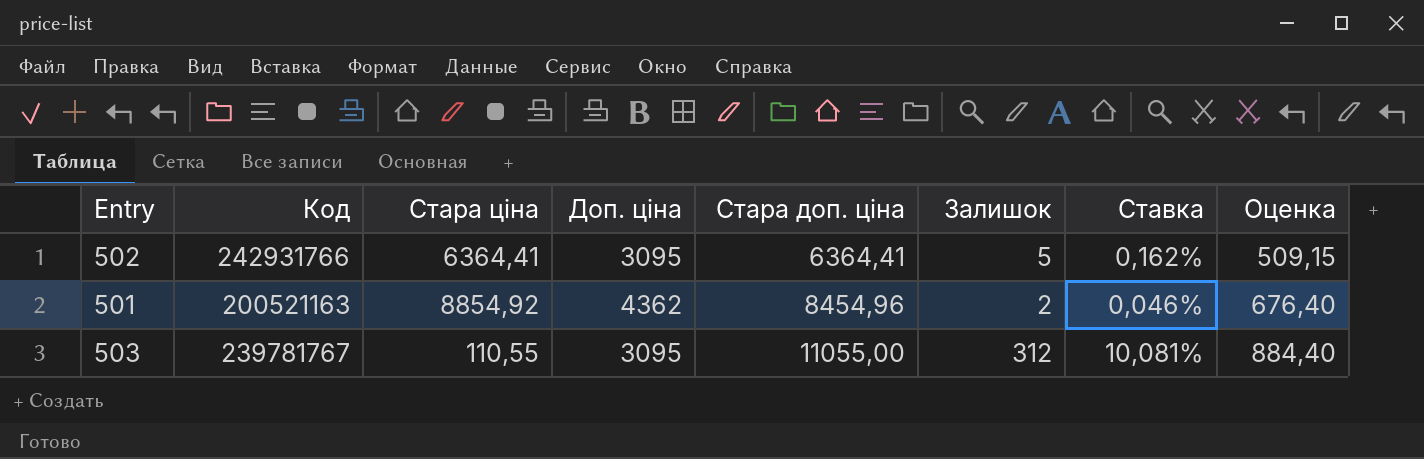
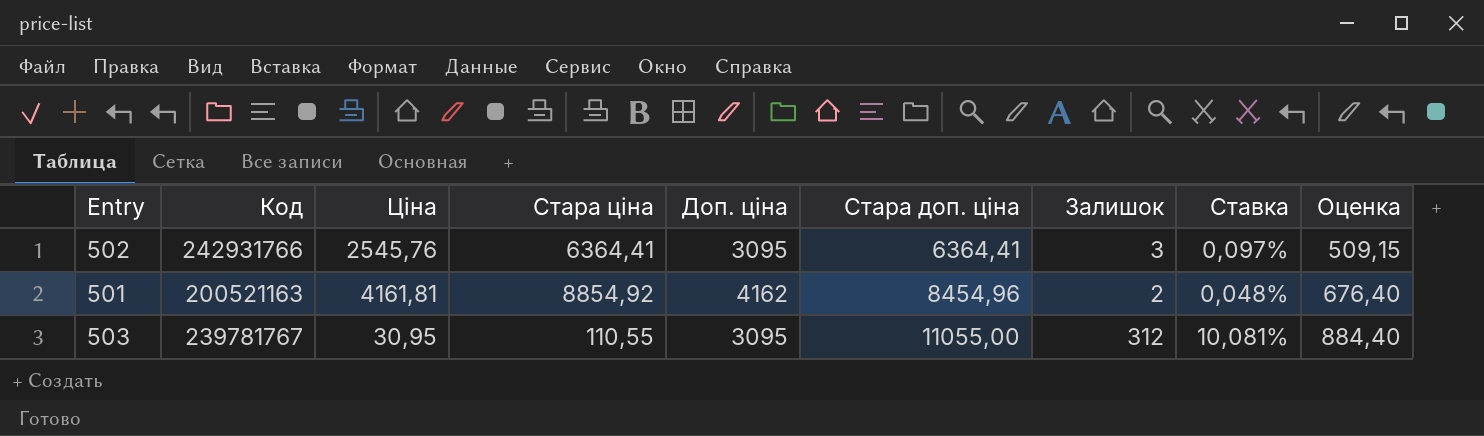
column Ціна | position: none -> 3
502 | Залишок: 5 -> 3
502 | Ставка: 0,162% -> 0,097%
501 | Доп. ціна: 4362 -> 4162
501 | Ставка: 0,046% -> 0,048%

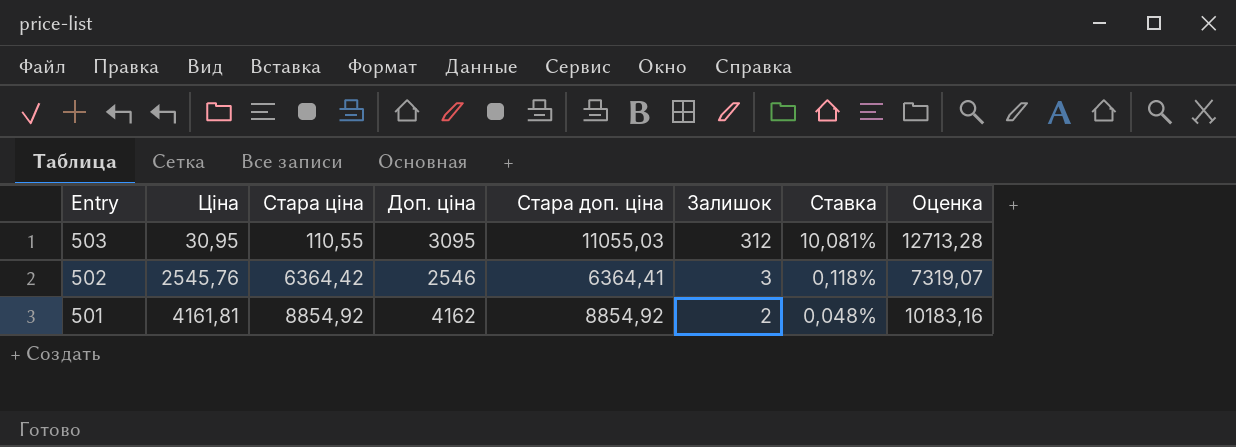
row order: Стара доп. ціна ascending -> Entry descending
column Код | position: 2 -> none
column Оценка | formula: [Стара доп. ціна] * 0,08 -> [Стара доп. ціна] * 1,15
503 | Стара доп. ціна: 11055,00 -> 11055,03
502 | Стара ціна: 6364,41 -> 6364,42
502 | Доп. ціна: 3095 -> 2546
502 | Ставка: 0,097% -> 0,118%
501 | Стара доп. ціна: 8454,96 -> 8854,92

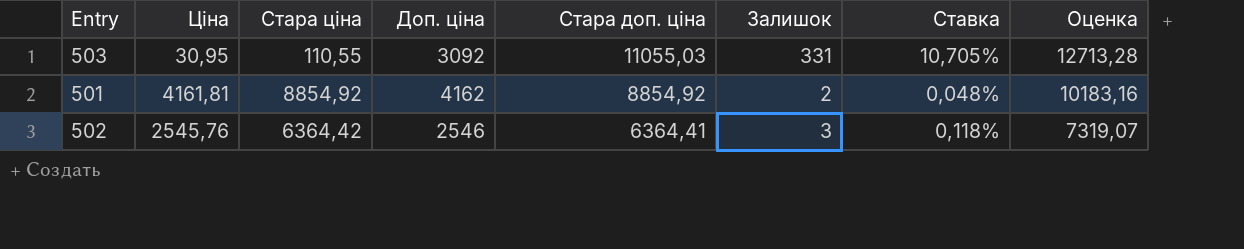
row order: Entry descending -> Стара доп. ціна descending
503 | Доп. ціна: 3095 -> 3092
503 | Залишок: 312 -> 331
503 | Ставка: 10,081% -> 10,705%

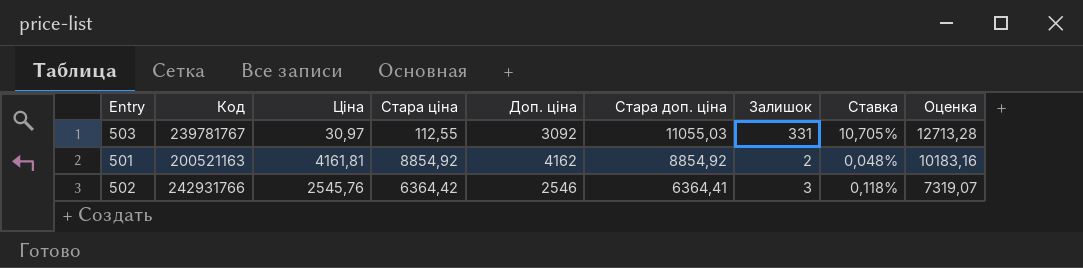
column Код | position: none -> 2
503 | Ціна: 30,95 -> 30,97
503 | Стара ціна: 110,55 -> 112,55

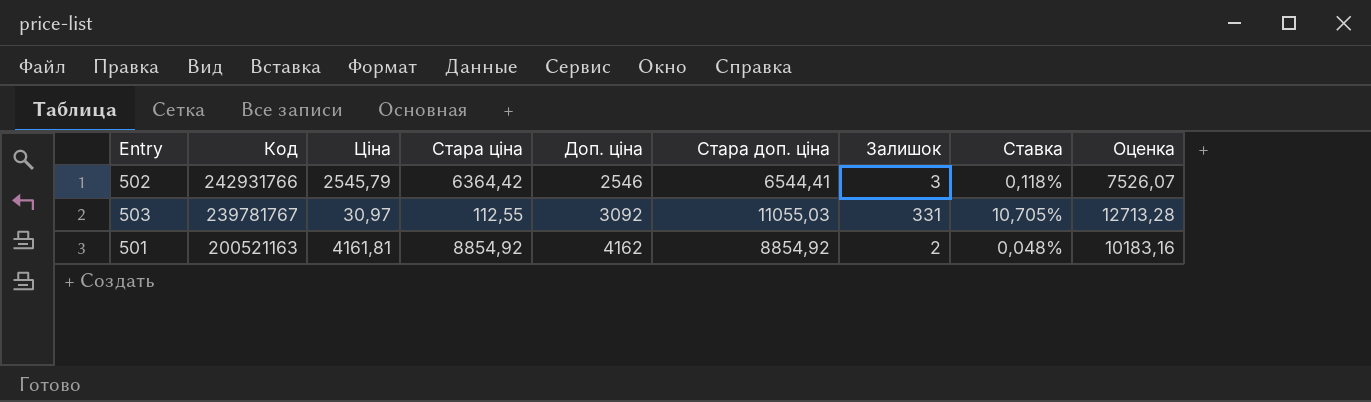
row order: Стара доп. ціна descending -> Код descending
502 | Ціна: 2545,76 -> 2545,79
502 | Стара доп. ціна: 6364,41 -> 6544,41
502 | Оценка: 7319,07 -> 7526,07

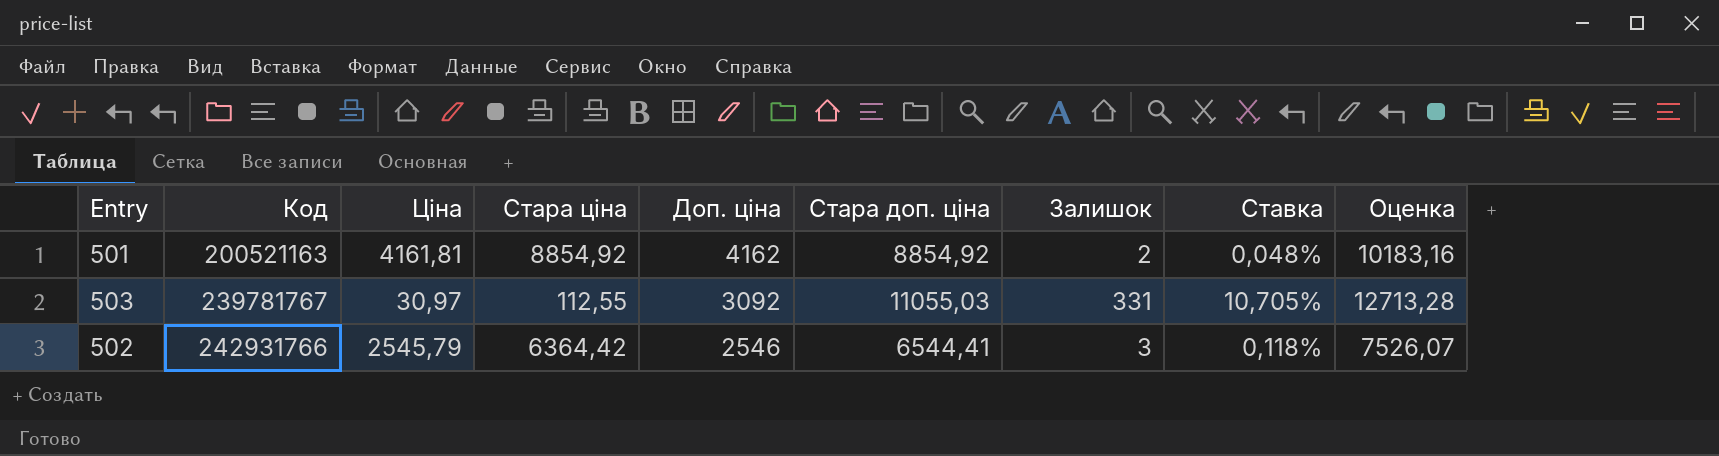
row order: Код descending -> Код ascending

